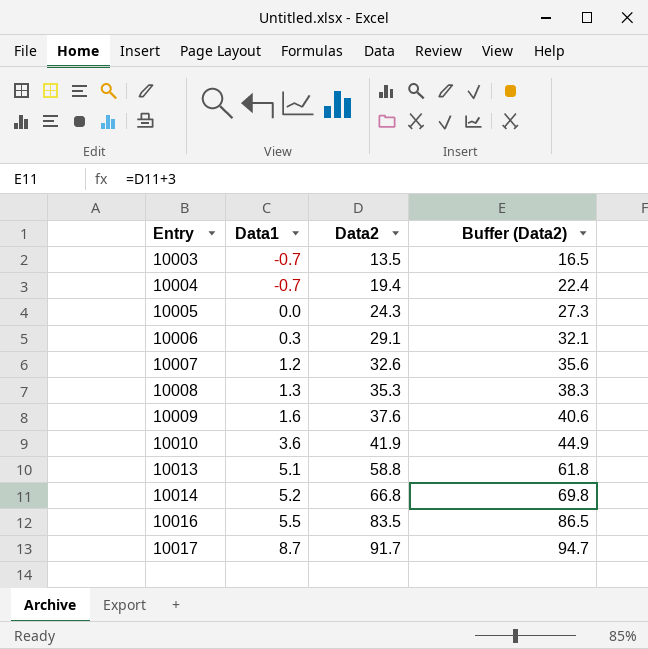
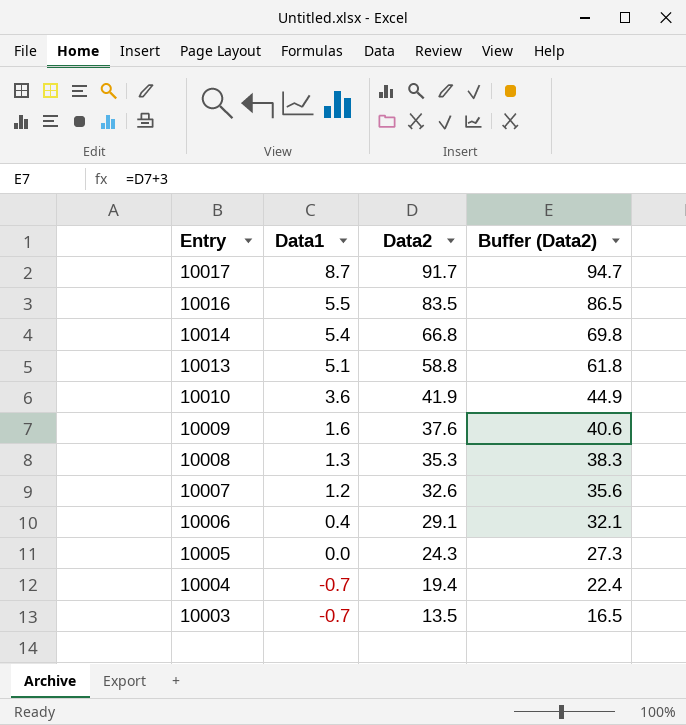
row order: Entry ascending -> Entry descending
10014 | Data1: 5.2 -> 5.4
10006 | Data1: 0.3 -> 0.4

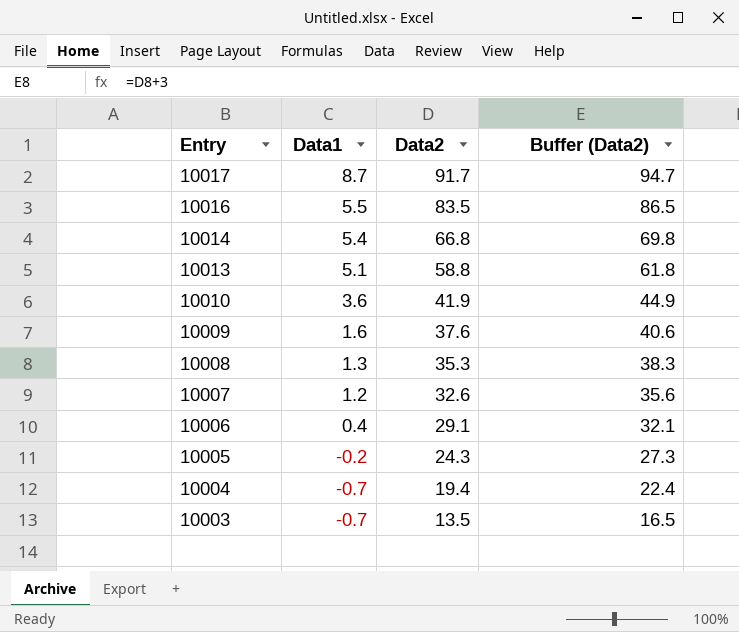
10005 | Data1: 0.0 -> -0.2

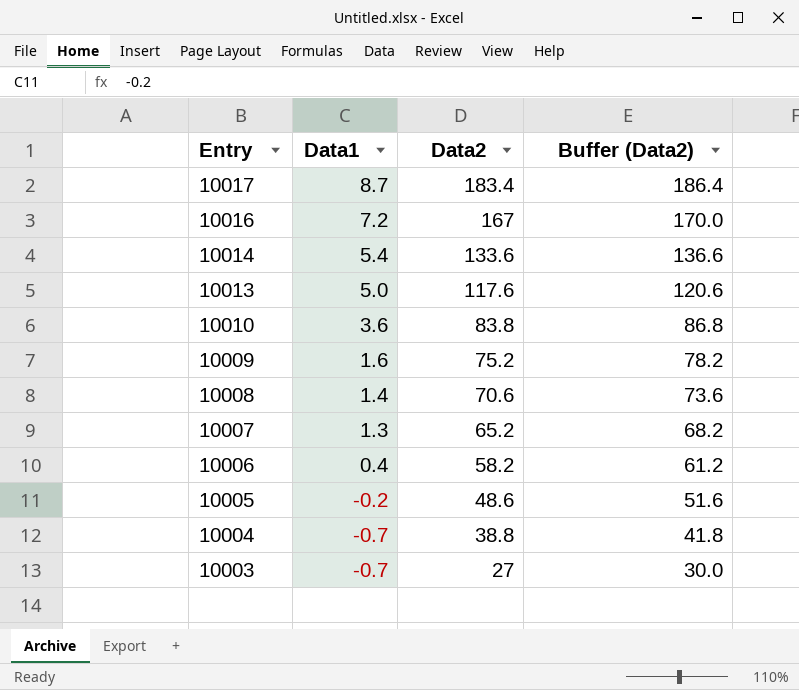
10017 | Data2: 91.7 -> 183.4
10017 | Buffer (Data2): 94.7 -> 186.4
10016 | Data1: 5.5 -> 7.2
10016 | Data2: 83.5 -> 167
10016 | Buffer (Data2): 86.5 -> 170.0
10014 | Data2: 66.8 -> 133.6
10014 | Buffer (Data2): 69.8 -> 136.6
10013 | Data1: 5.1 -> 5.0
10013 | Data2: 58.8 -> 117.6
10013 | Buffer (Data2): 61.8 -> 120.6
10010 | Data2: 41.9 -> 83.8
10010 | Buffer (Data2): 44.9 -> 86.8
10009 | Data2: 37.6 -> 75.2
10009 | Buffer (Data2): 40.6 -> 78.2
10008 | Data1: 1.3 -> 1.4
10008 | Data2: 35.3 -> 70.6
10008 | Buffer (Data2): 38.3 -> 73.6
10007 | Data1: 1.2 -> 1.3
10007 | Data2: 32.6 -> 65.2
10007 | Buffer (Data2): 35.6 -> 68.2
10006 | Data2: 29.1 -> 58.2
10006 | Buffer (Data2): 32.1 -> 61.2
10005 | Data2: 24.3 -> 48.6
10005 | Buffer (Data2): 27.3 -> 51.6
10004 | Data2: 19.4 -> 38.8
10004 | Buffer (Data2): 22.4 -> 41.8
10003 | Data2: 13.5 -> 27
10003 | Buffer (Data2): 16.5 -> 30.0

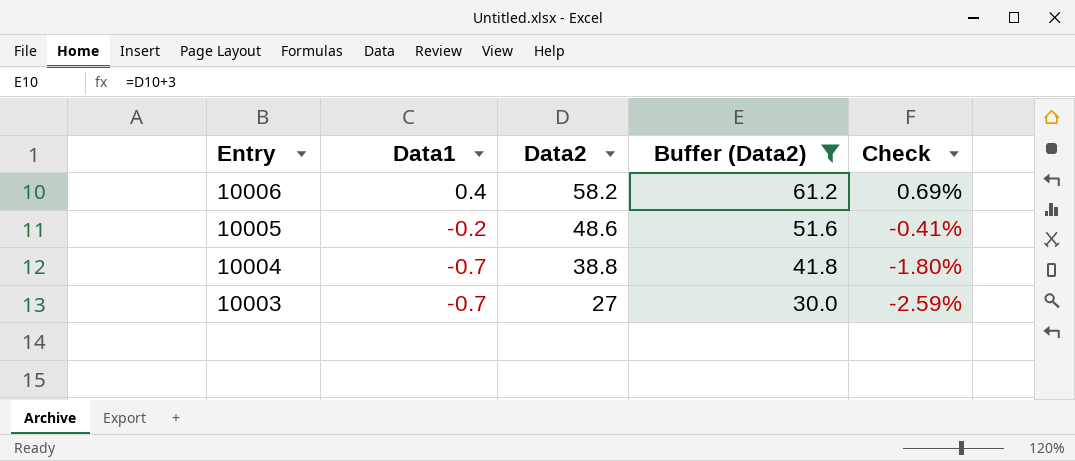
filter: none -> Buffer (Data2) <= 61.2
column Check | formula: none -> [Data1] / [Data2]

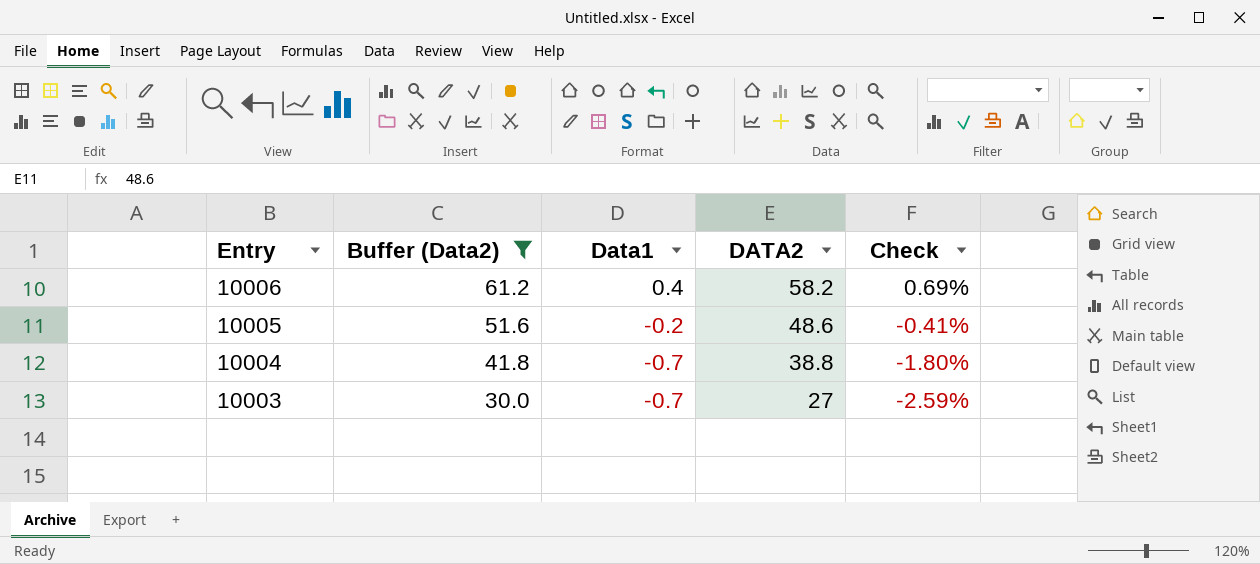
column Buffer (Data2) | position: 4 -> 2
column name: Data2 -> DATA2

